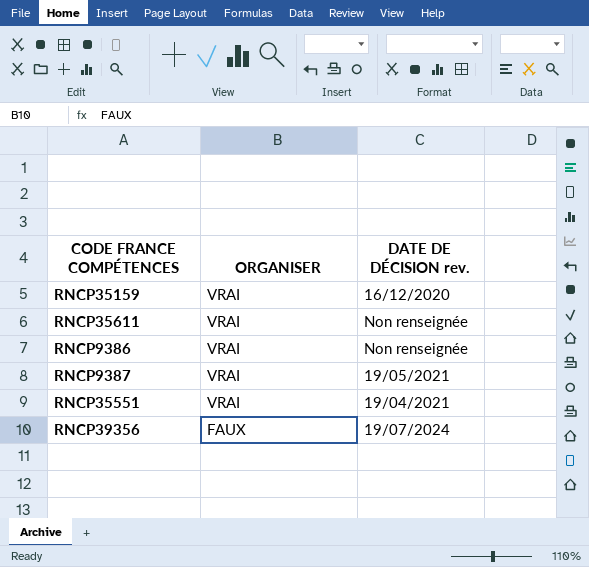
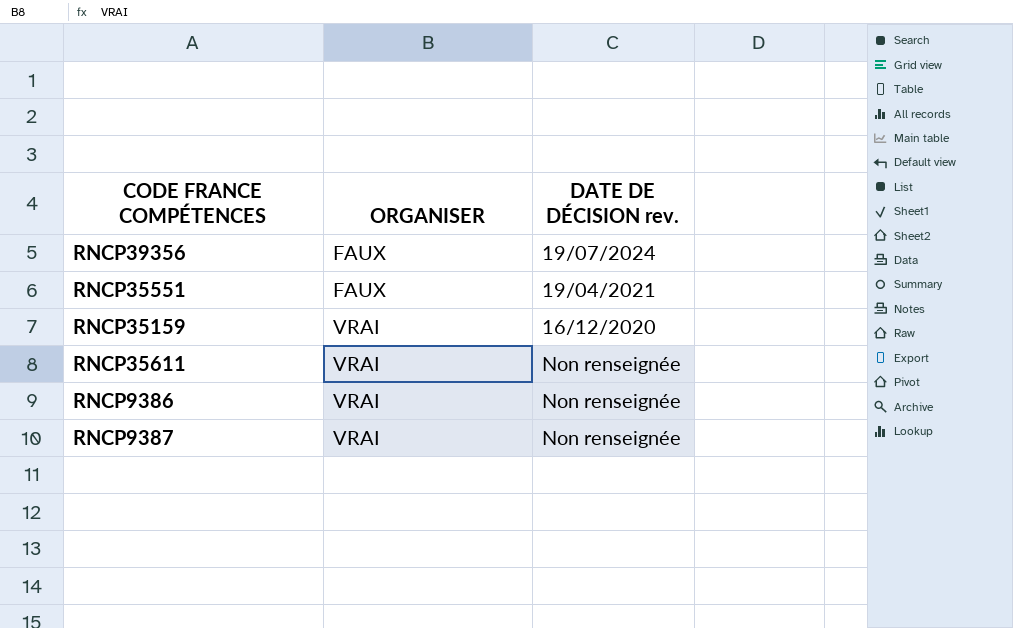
row order: ORGANISER descending -> ORGANISER ascending
RNCP35551 | ORGANISER: VRAI -> FAUX
RNCP9387 | DATE DE DÉCISION rev.: 19/05/2021 -> Non renseignée

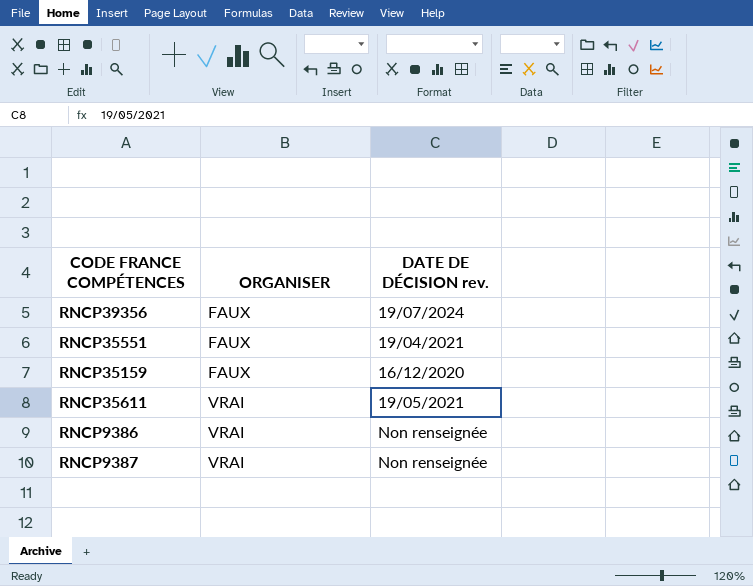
RNCP35159 | ORGANISER: VRAI -> FAUX
RNCP35611 | DATE DE DÉCISION rev.: Non renseignée -> 19/05/2021

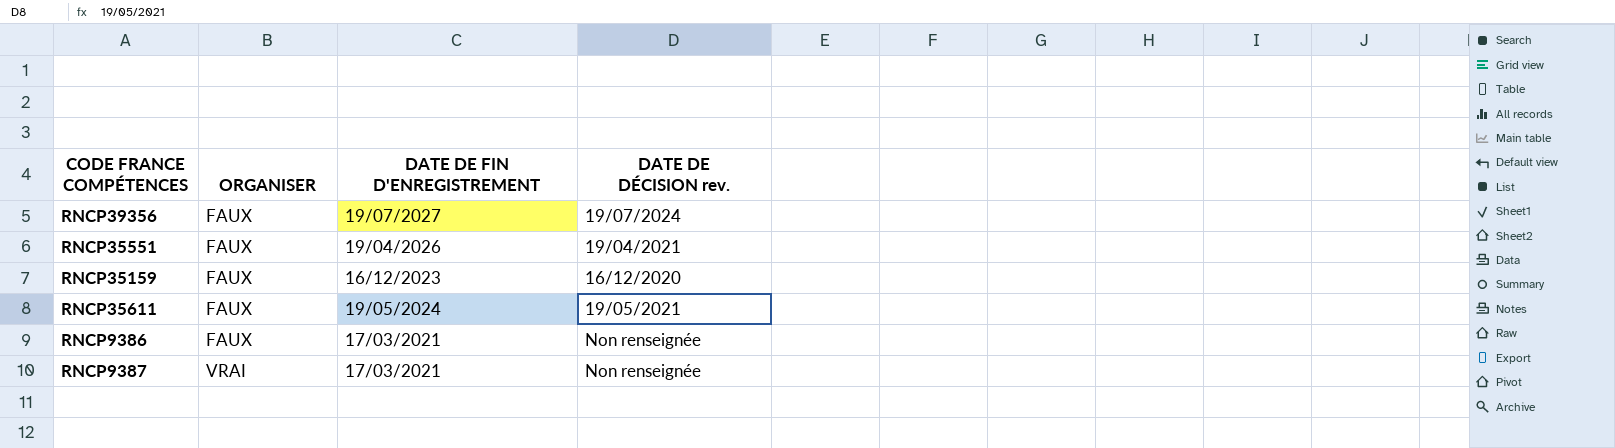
column DATE DE FIN D'ENREGISTREMENT | position: none -> 3
RNCP35611 | ORGANISER: VRAI -> FAUX
RNCP9386 | ORGANISER: VRAI -> FAUX

